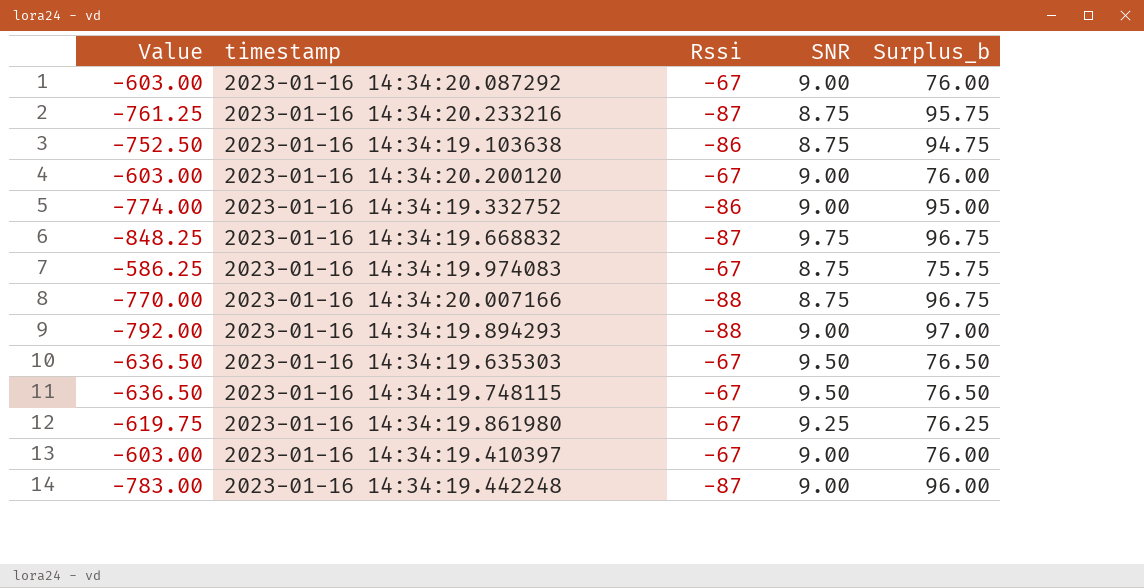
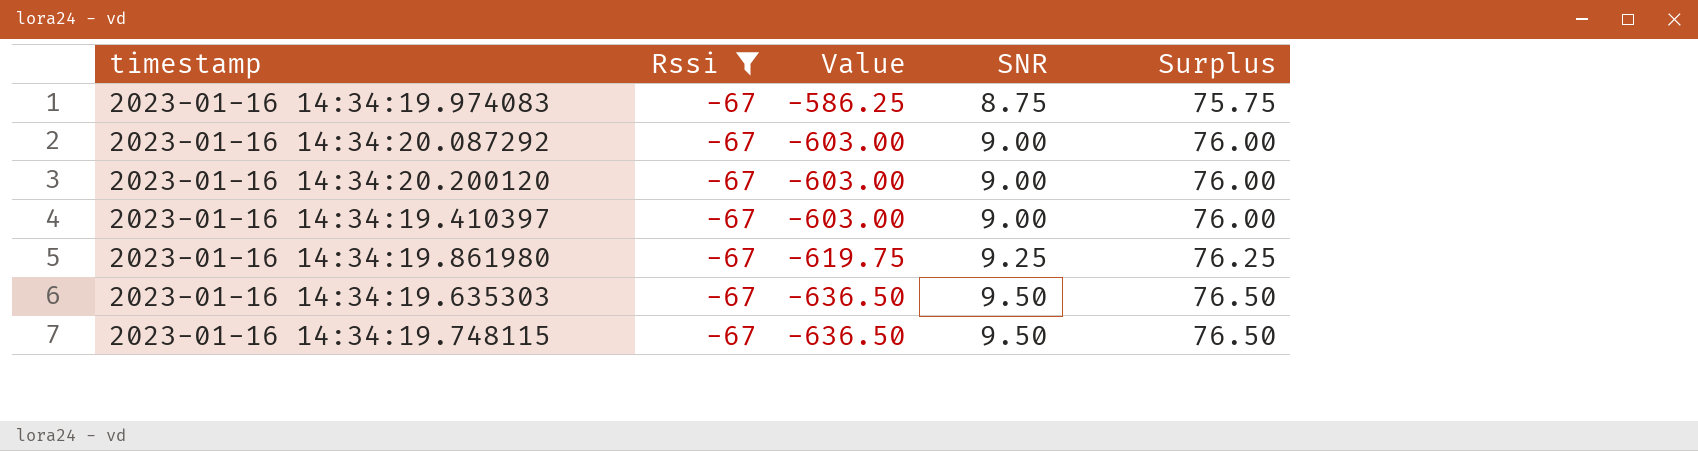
filter: none -> Rssi = -67
row order: none -> Value descending
column Value | position: 1 -> 3
column name: Surplus_b -> Surplus

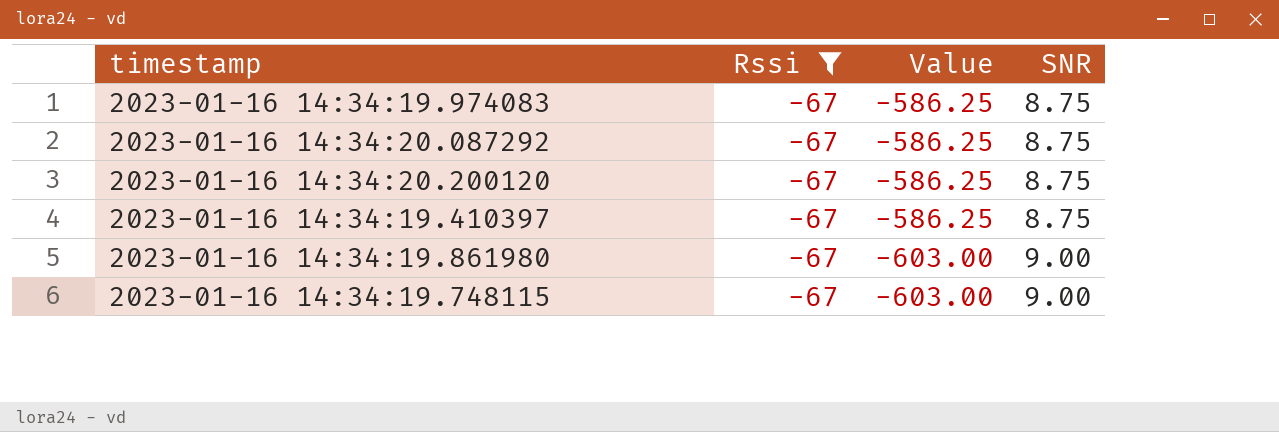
column Surplus | formula: [SNR] - [Rssi] -> none
row 2023-01-16 14:34:19.635303: -67 | -636.50 | 9.50 | 76.50 -> none
2023-01-16 14:34:20.087292 | Value: -603.00 -> -586.25
2023-01-16 14:34:20.087292 | SNR: 9.00 -> 8.75
2023-01-16 14:34:20.200120 | Value: -603.00 -> -586.25
2023-01-16 14:34:20.200120 | SNR: 9.00 -> 8.75
2023-01-16 14:34:19.410397 | Value: -603.00 -> -586.25
2023-01-16 14:34:19.410397 | SNR: 9.00 -> 8.75
2023-01-16 14:34:19.861980 | Value: -619.75 -> -603.00
2023-01-16 14:34:19.861980 | SNR: 9.25 -> 9.00
2023-01-16 14:34:19.748115 | Value: -636.50 -> -603.00
2023-01-16 14:34:19.748115 | SNR: 9.50 -> 9.00

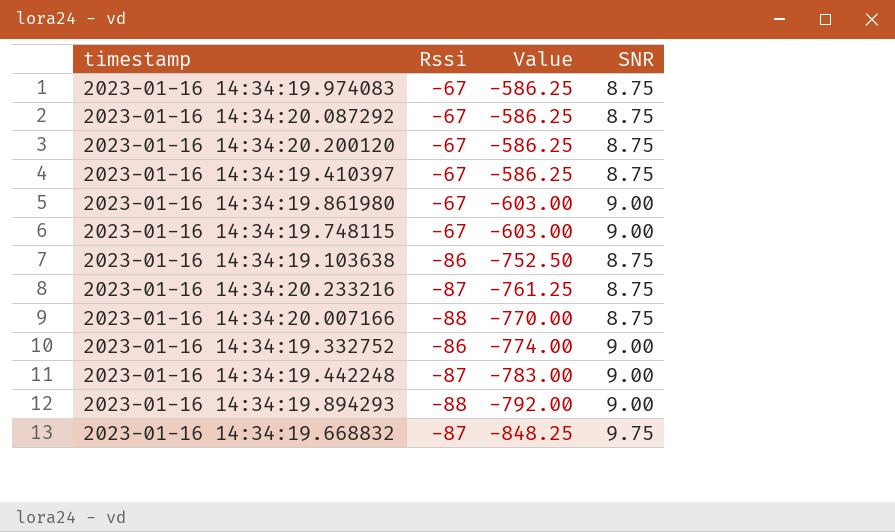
filter: Rssi = -67 -> none

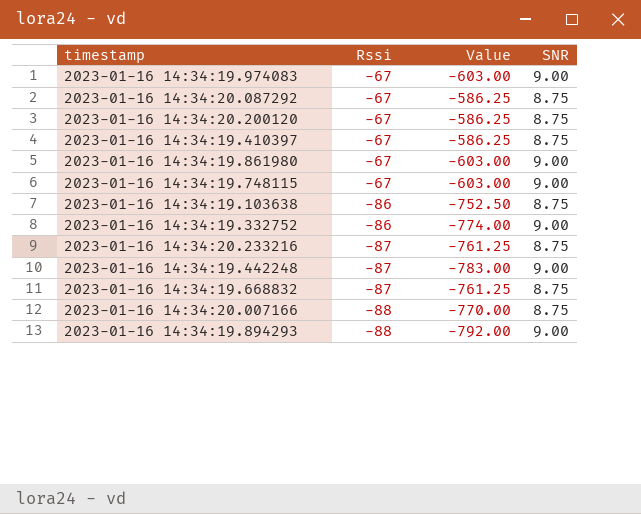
row order: Value descending -> Rssi descending
2023-01-16 14:34:19.974083 | Value: -586.25 -> -603.00
2023-01-16 14:34:19.974083 | SNR: 8.75 -> 9.00
2023-01-16 14:34:19.668832 | Value: -848.25 -> -761.25
2023-01-16 14:34:19.668832 | SNR: 9.75 -> 8.75

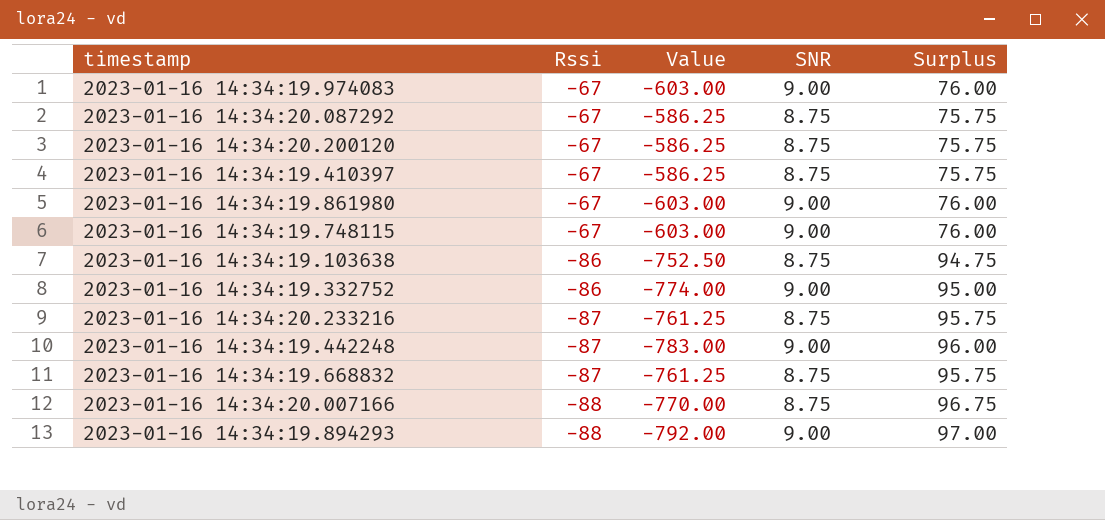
column Surplus | formula: none -> [SNR] - [Rssi]

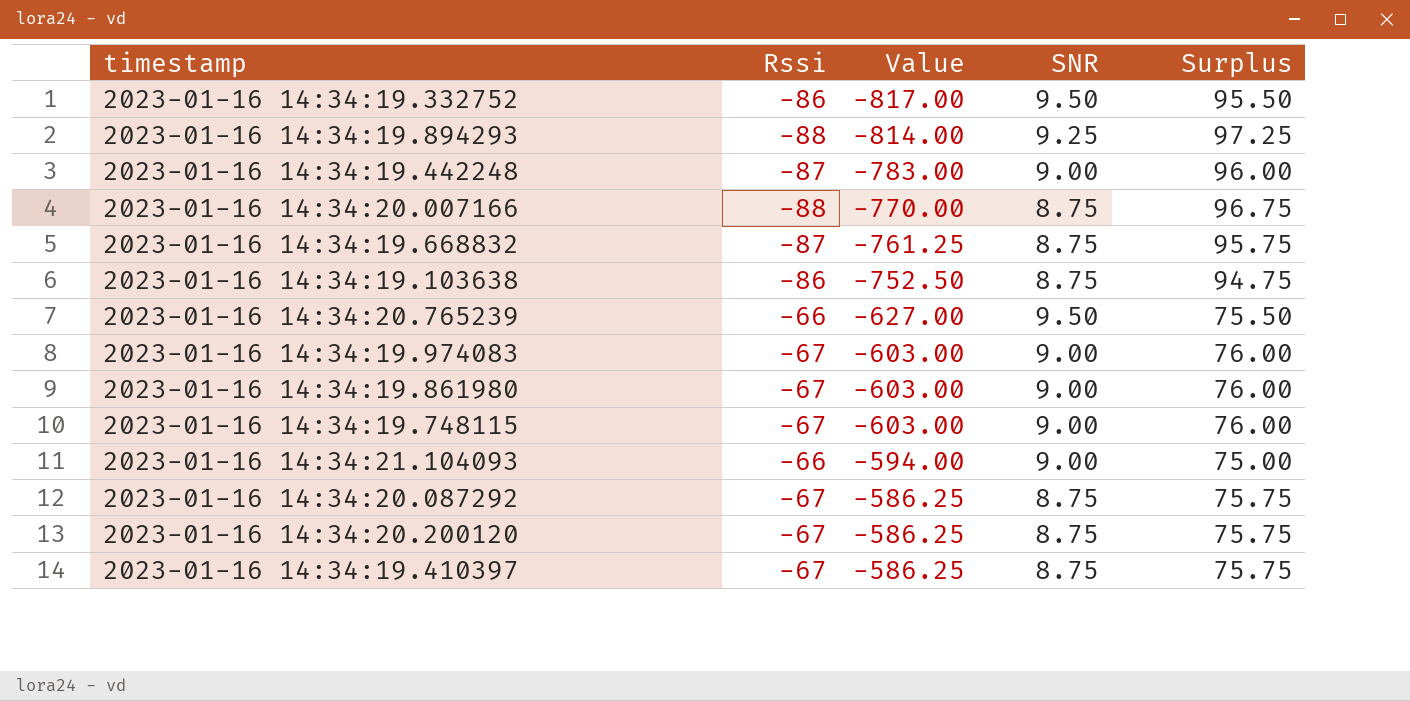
row order: Rssi descending -> Value ascending
row 2023-01-16 14:34:20.233216: -87 | -761.25 | 8.75 | 95.75 -> none
2023-01-16 14:34:19.332752 | Value: -774.00 -> -817.00
2023-01-16 14:34:19.332752 | SNR: 9.00 -> 9.50
2023-01-16 14:34:19.332752 | Surplus: 95.00 -> 95.50
2023-01-16 14:34:19.894293 | Value: -792.00 -> -814.00
2023-01-16 14:34:19.894293 | SNR: 9.00 -> 9.25
2023-01-16 14:34:19.894293 | Surplus: 97.00 -> 97.25
row 2023-01-16 14:34:20.765239: none -> -66 | -627.00 | 9.50 | 75.50
row 2023-01-16 14:34:21.104093: none -> -66 | -594.00 | 9.00 | 75.00

